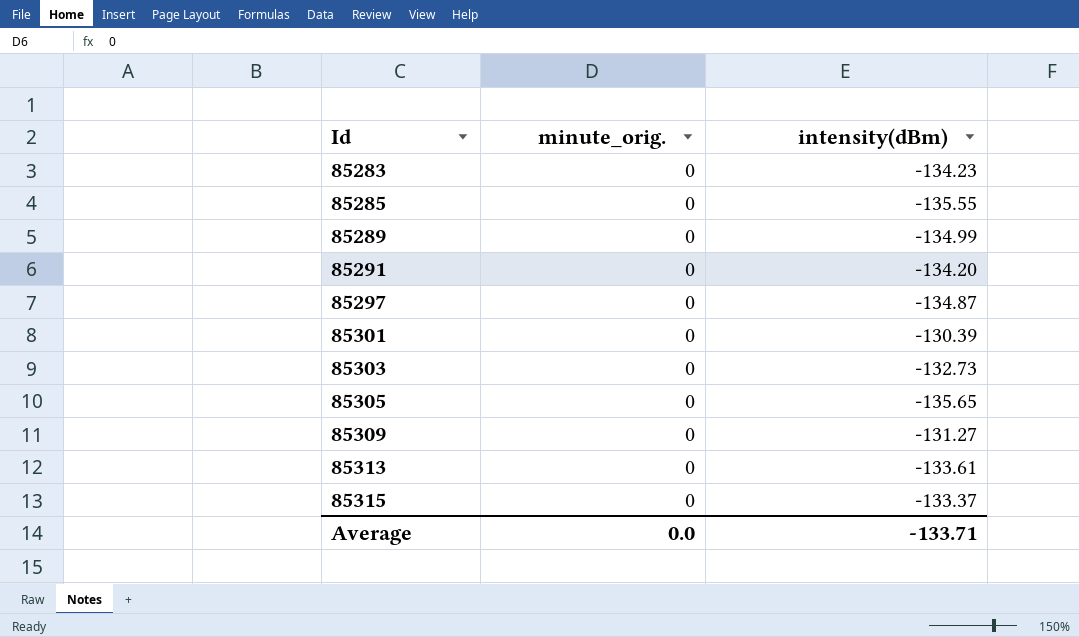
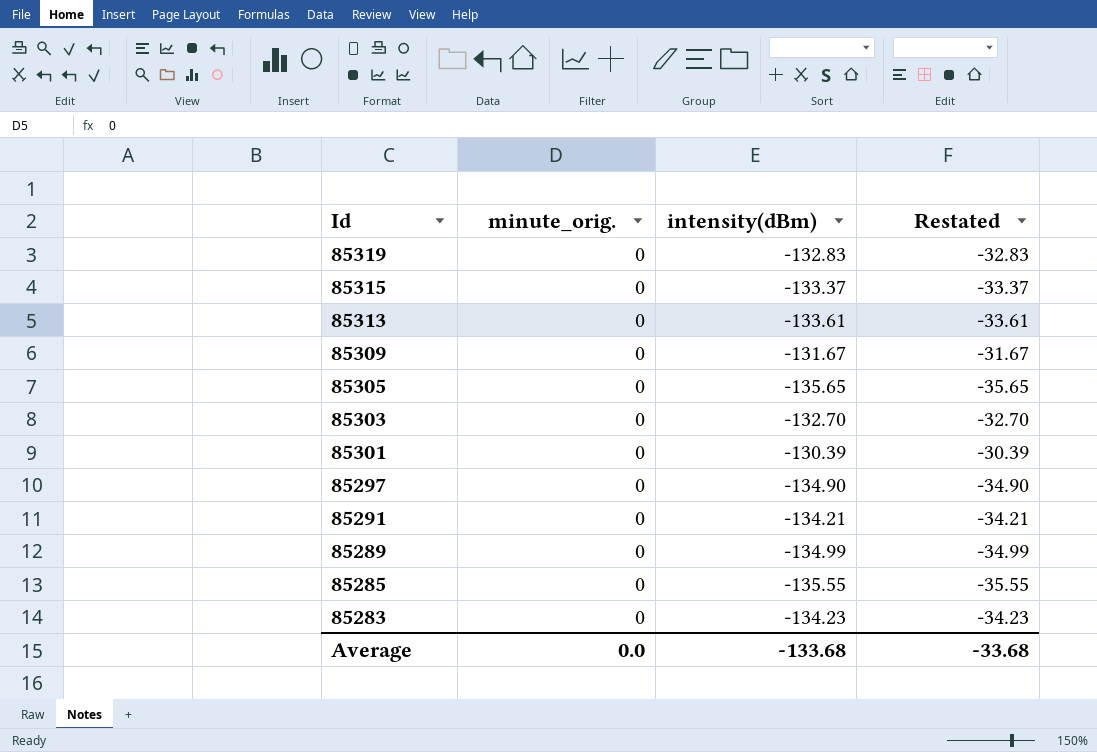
row order: Id ascending -> Id descending
column Restated | formula: none -> [intensity(dBm)] + 100
row 85319: none -> 0 | -132.83 | -32.83
85309 | intensity(dBm): -131.27 -> -131.67
85303 | intensity(dBm): -132.73 -> -132.70
85297 | intensity(dBm): -134.87 -> -134.90
85291 | intensity(dBm): -134.20 -> -134.21
Average | intensity(dBm): -133.71 -> -133.68

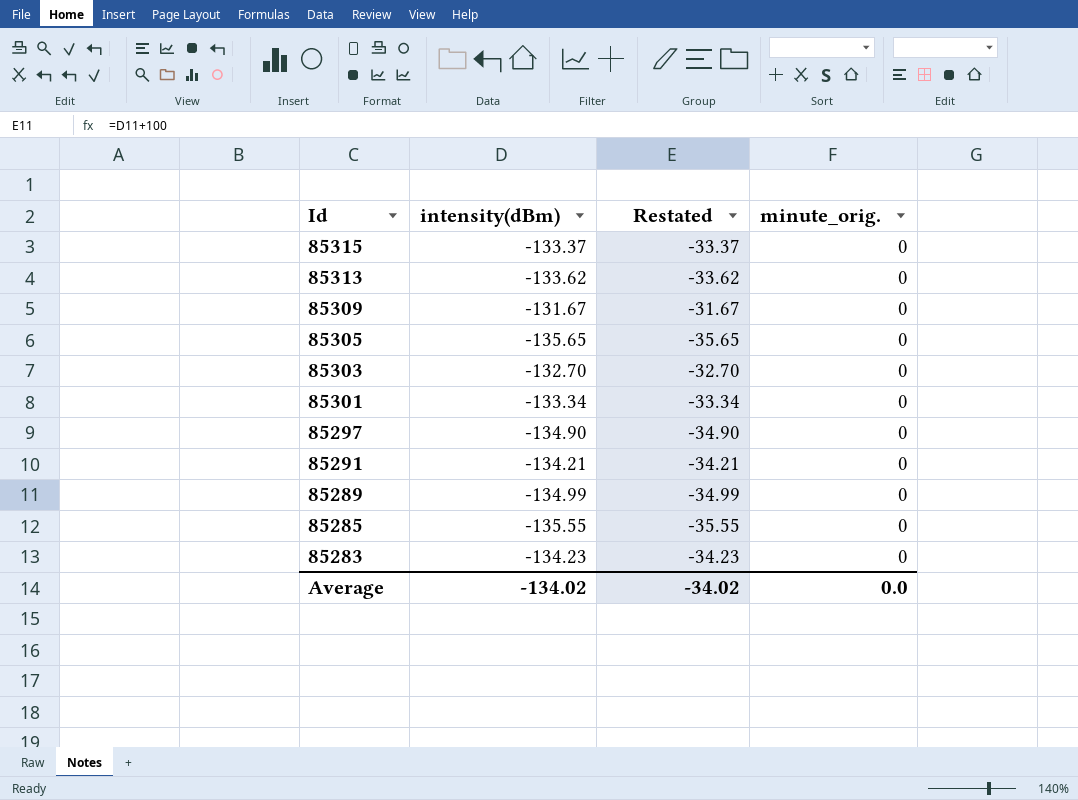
column minute_orig. | position: 2 -> 4
row 85319: 0 | -132.83 | -32.83 -> none
85313 | intensity(dBm): -133.61 -> -133.62
85313 | Restated: -33.61 -> -33.62
85301 | intensity(dBm): -130.39 -> -133.34
85301 | Restated: -30.39 -> -33.34
Average | intensity(dBm): -133.68 -> -134.02
Average | Restated: -33.68 -> -34.02

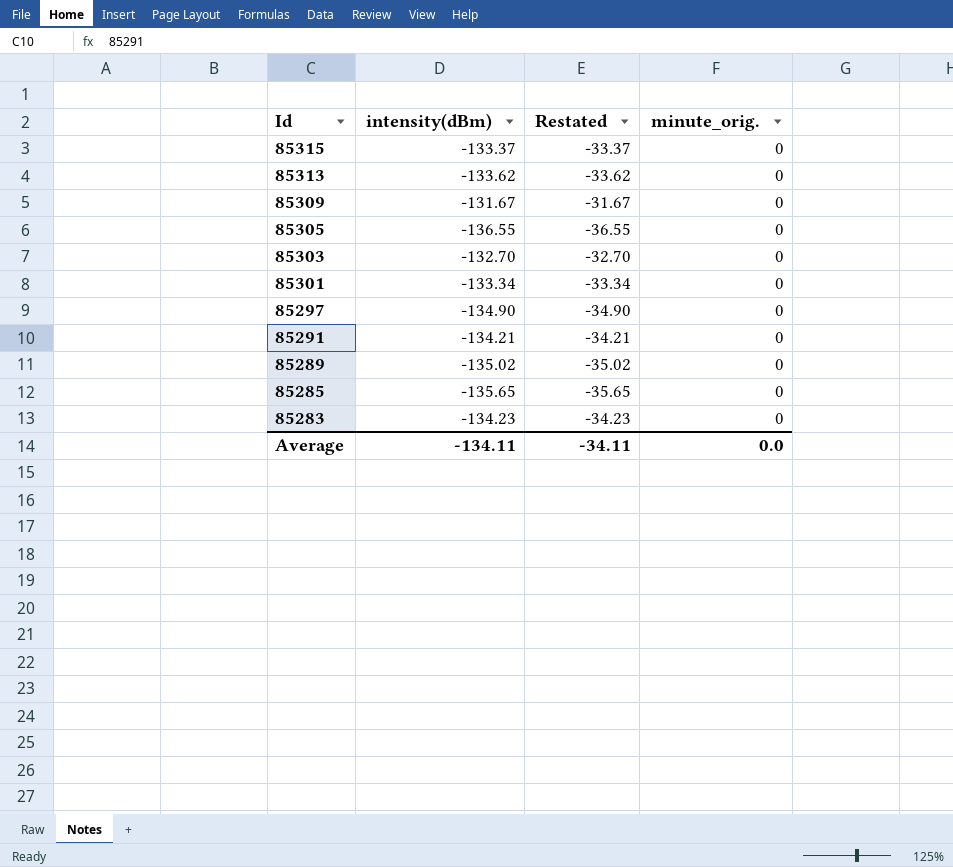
85305 | intensity(dBm): -135.65 -> -136.55
85305 | Restated: -35.65 -> -36.55
85289 | intensity(dBm): -134.99 -> -135.02
85289 | Restated: -34.99 -> -35.02
85285 | intensity(dBm): -135.55 -> -135.65
85285 | Restated: -35.55 -> -35.65
Average | intensity(dBm): -134.02 -> -134.11
Average | Restated: -34.02 -> -34.11

